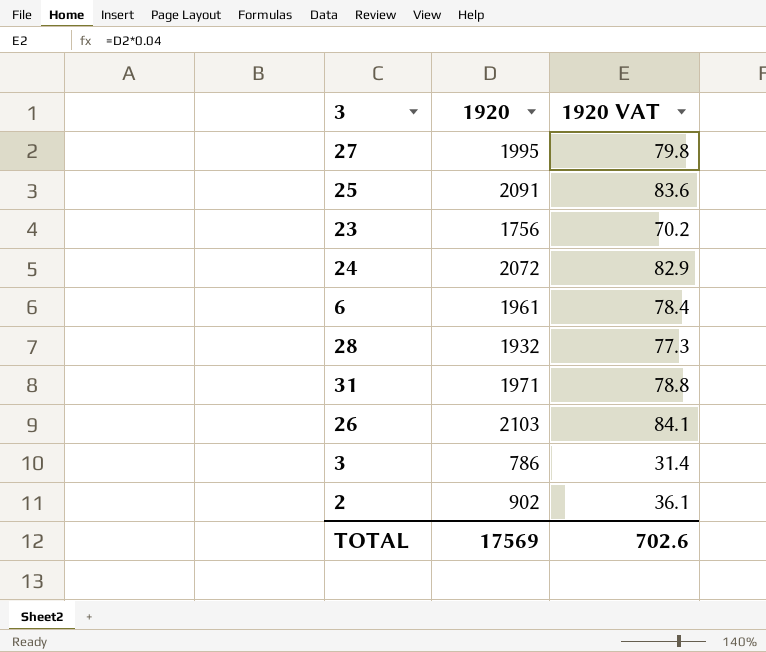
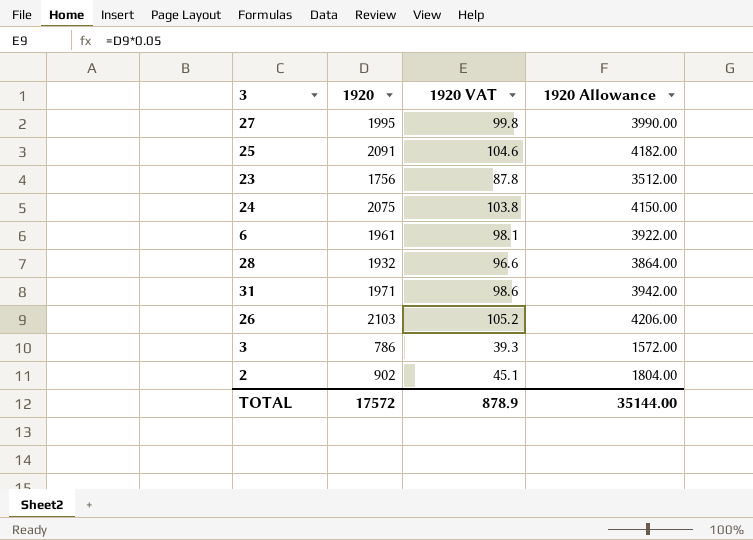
column 1920 VAT | formula: [1920] * 0.04 -> [1920] * 0.05
column 1920 Allowance | formula: none -> [1920] * 2
24 | 1920: 2072 -> 2075
TOTAL | 1920: 17569 -> 17572
TOTAL | 1920 VAT: 702.6 -> 878.9

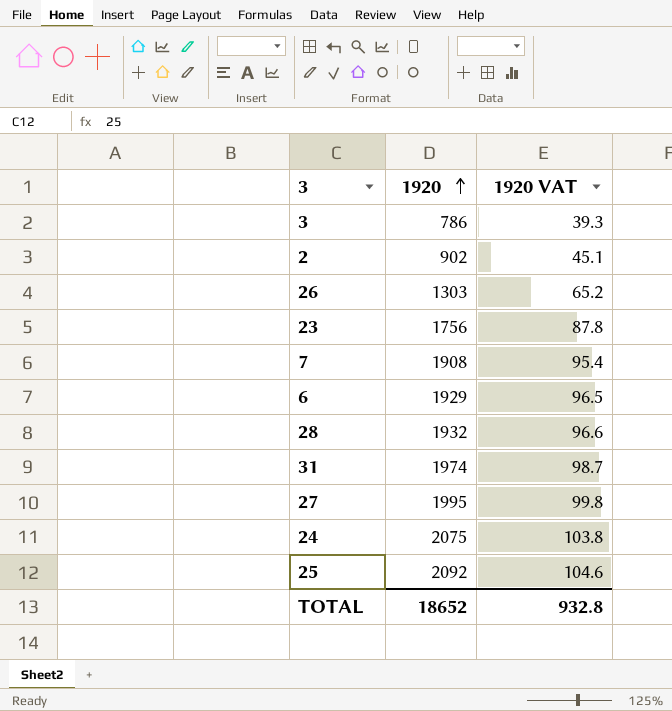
row order: none -> 1920 ascending
column 1920 Allowance | formula: [1920] * 2 -> none
26 | 1920: 2103 -> 1303
26 | 1920 VAT: 105.2 -> 65.2
row 7: none -> 1908 | 95.4
6 | 1920: 1961 -> 1929
6 | 1920 VAT: 98.1 -> 96.5
31 | 1920: 1971 -> 1974
31 | 1920 VAT: 98.6 -> 98.7
25 | 1920: 2091 -> 2092
TOTAL | 1920: 17572 -> 18652
TOTAL | 1920 VAT: 878.9 -> 932.8

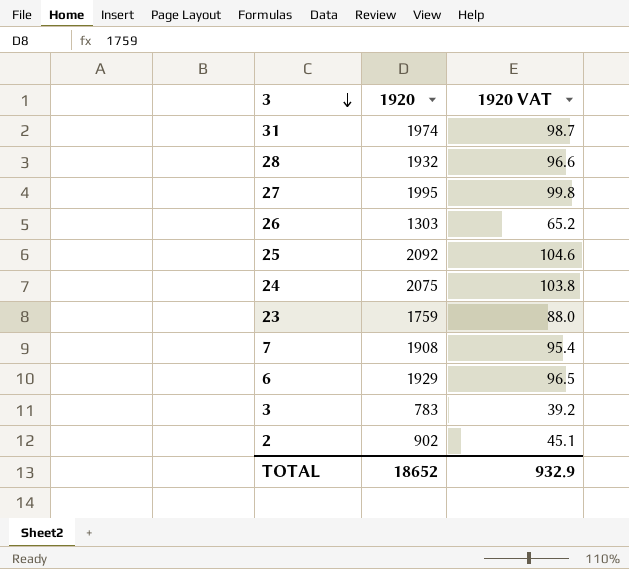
row order: 1920 ascending -> 3 descending
23 | 1920: 1756 -> 1759
23 | 1920 VAT: 87.8 -> 88.0
3 | 1920: 786 -> 783
3 | 1920 VAT: 39.3 -> 39.2
TOTAL | 1920 VAT: 932.8 -> 932.9

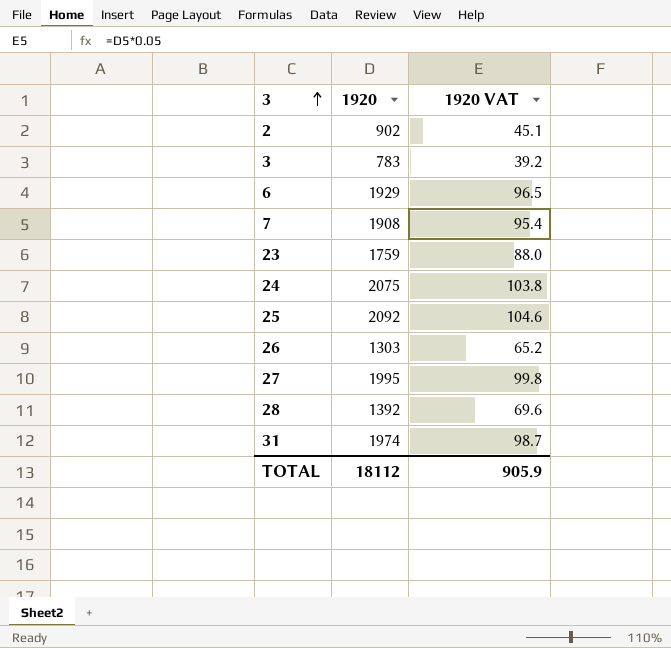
row order: 3 descending -> 3 ascending
28 | 1920: 1932 -> 1392
28 | 1920 VAT: 96.6 -> 69.6
TOTAL | 1920: 18652 -> 18112
TOTAL | 1920 VAT: 932.9 -> 905.9

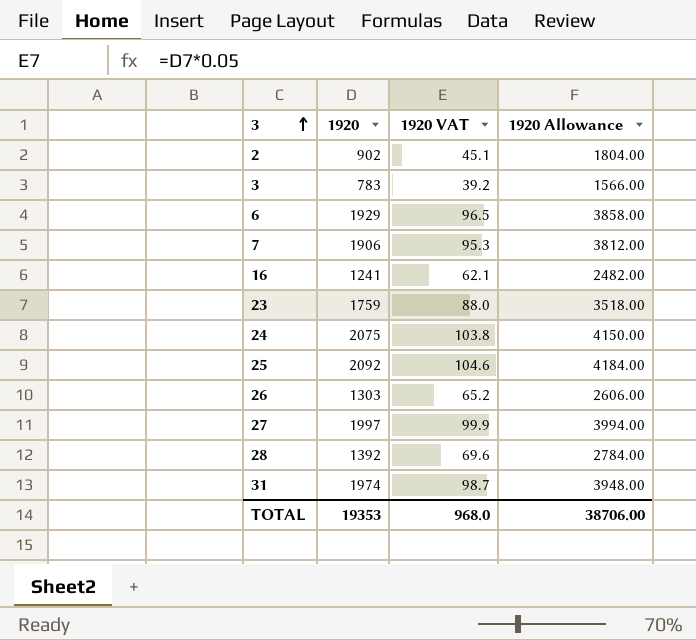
column 1920 Allowance | formula: none -> [1920] * 2
7 | 1920: 1908 -> 1906
7 | 1920 VAT: 95.4 -> 95.3
row 16: none -> 1241 | 62.1 | 2482.00
27 | 1920: 1995 -> 1997
27 | 1920 VAT: 99.8 -> 99.9
TOTAL | 1920: 18112 -> 19353
TOTAL | 1920 VAT: 905.9 -> 968.0

